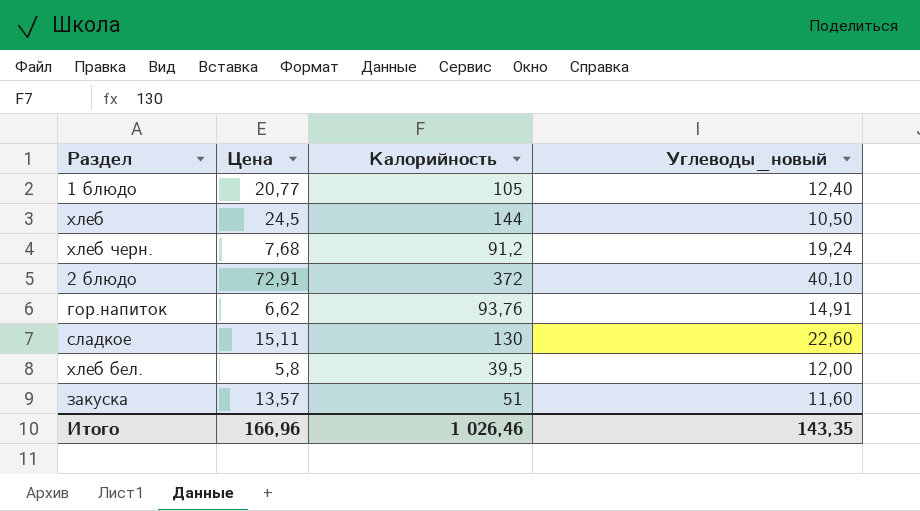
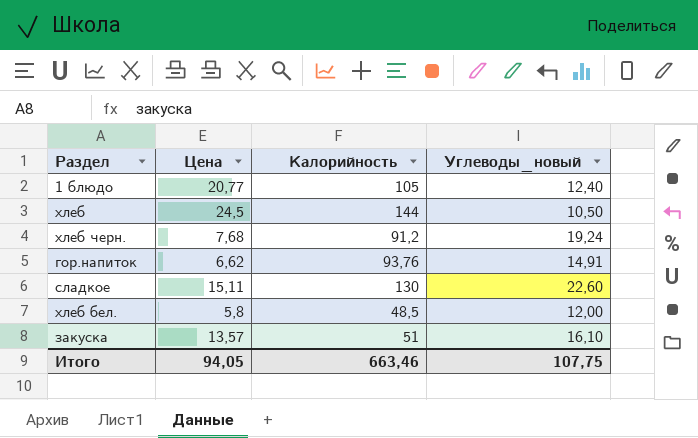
row 2 блюдо: 72,91 | 372 | 40,10 -> none
хлеб бел. | Калорийность: 39,5 -> 48,5
закуска | Углеводы_новый: 11,60 -> 16,10
Итого | Цена: 166,96 -> 94,05
Итого | Калорийность: 1 026,46 -> 663,46
Итого | Углеводы_новый: 143,35 -> 107,75

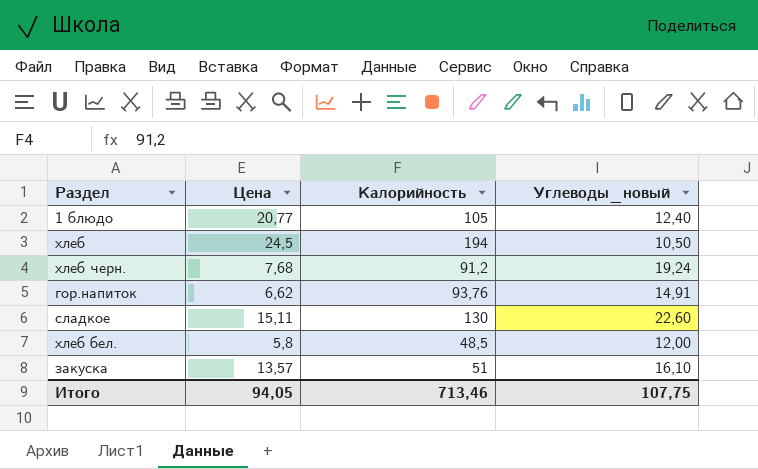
хлеб | Калорийность: 144 -> 194
Итого | Калорийность: 663,46 -> 713,46

